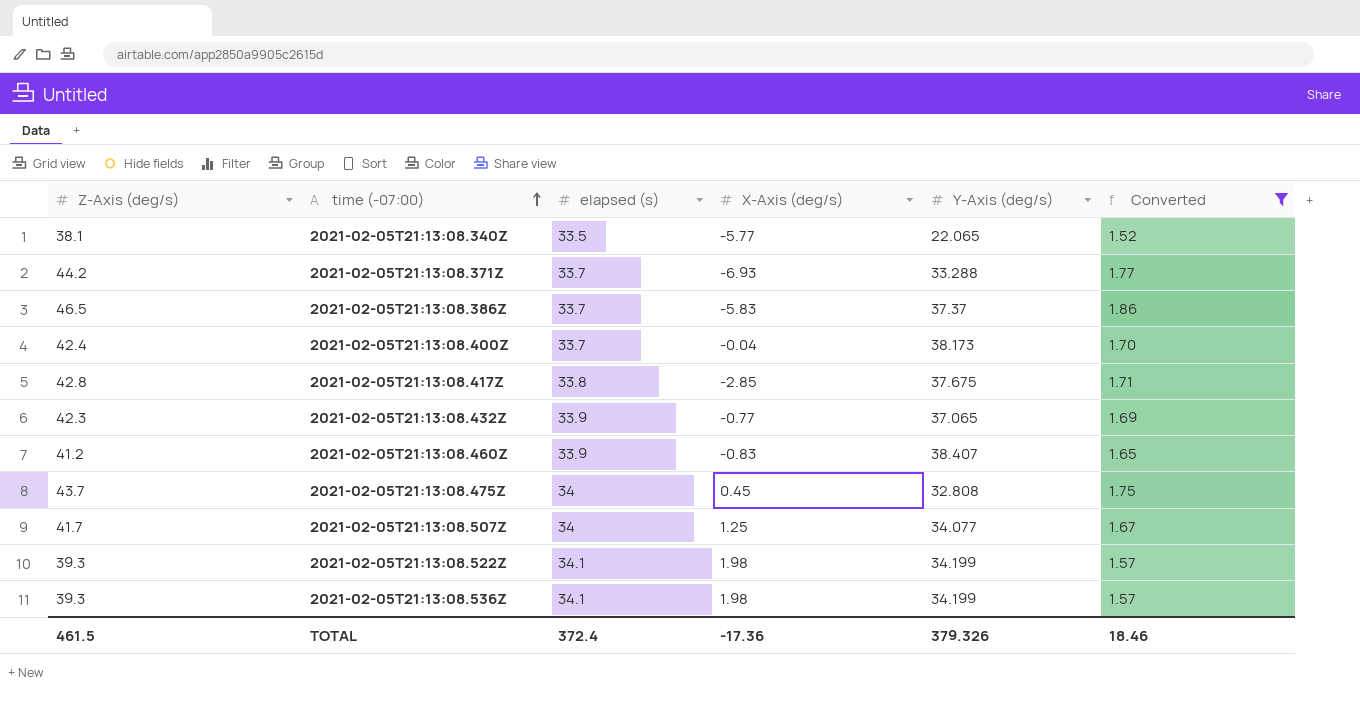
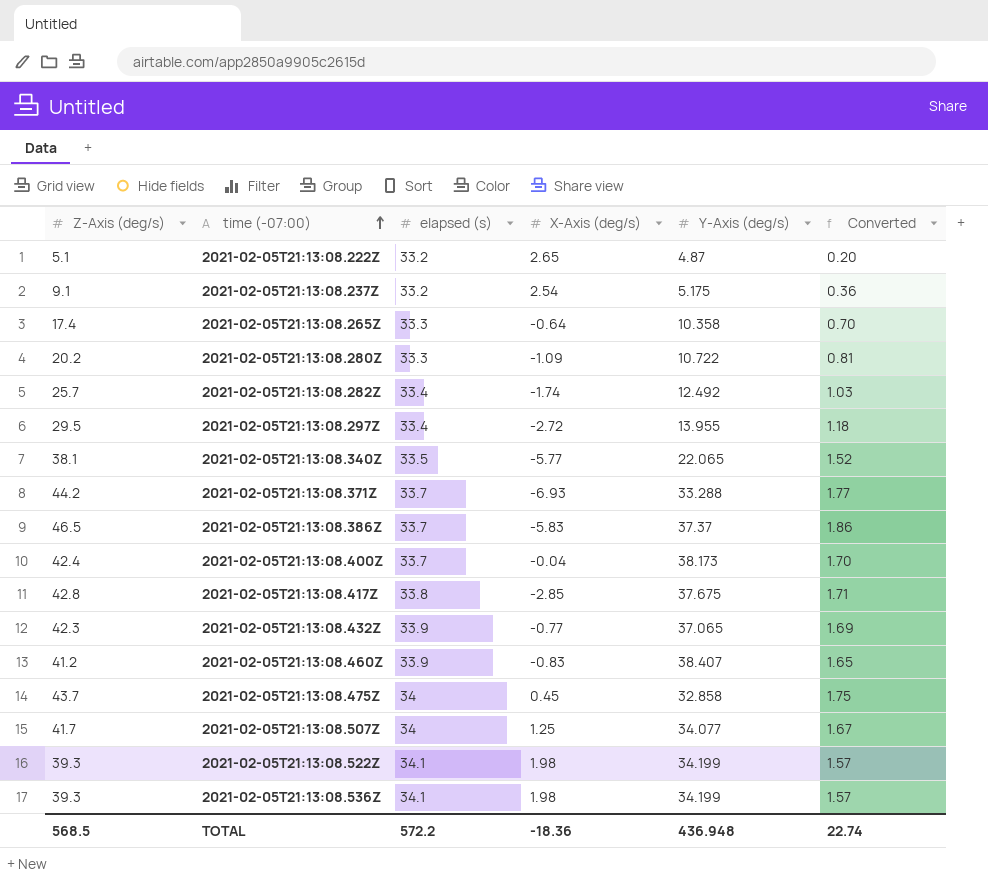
filter: Converted >= 1.52 -> none
2021-02-05T21:13:08.475Z | Y-Axis (deg/s): 32.808 -> 32.858
TOTAL | Z-Axis (deg/s): 461.5 -> 568.5
TOTAL | elapsed (s): 372.4 -> 572.2
TOTAL | X-Axis (deg/s): -17.36 -> -18.36
TOTAL | Y-Axis (deg/s): 379.326 -> 436.948
TOTAL | Converted: 18.46 -> 22.74

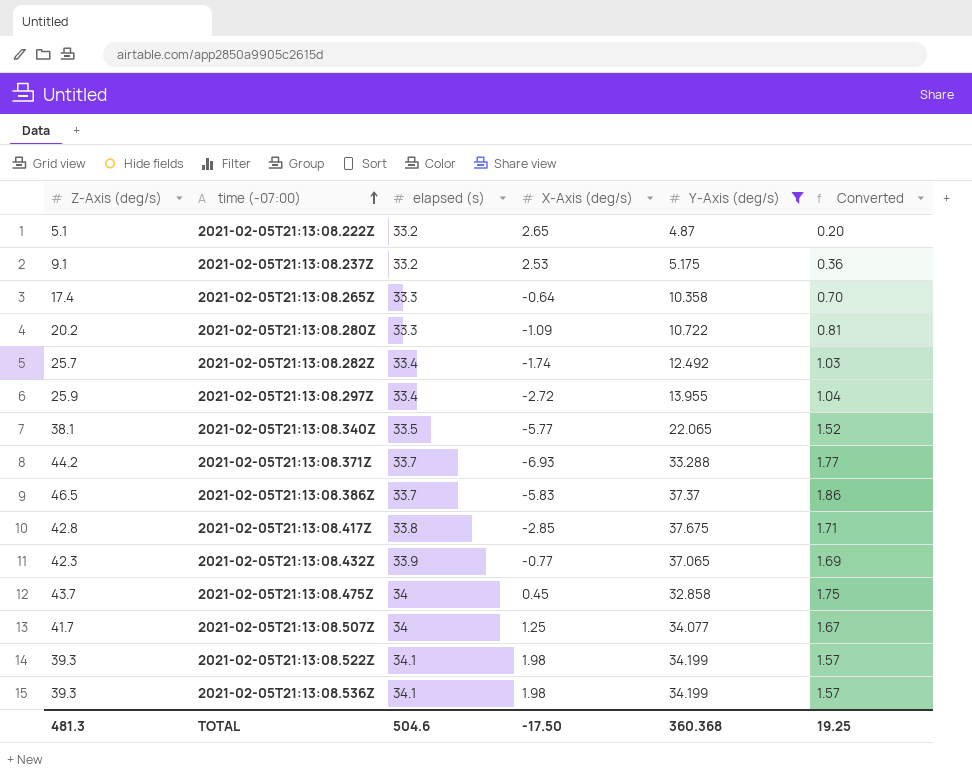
filter: none -> Y-Axis (deg/s) <= 37.675
2021-02-05T21:13:08.237Z | X-Axis (deg/s): 2.54 -> 2.53
2021-02-05T21:13:08.297Z | Z-Axis (deg/s): 29.5 -> 25.9
2021-02-05T21:13:08.297Z | Converted: 1.18 -> 1.04
TOTAL | Z-Axis (deg/s): 568.5 -> 481.3
TOTAL | elapsed (s): 572.2 -> 504.6
TOTAL | X-Axis (deg/s): -18.36 -> -17.50
TOTAL | Y-Axis (deg/s): 436.948 -> 360.368
TOTAL | Converted: 22.74 -> 19.25

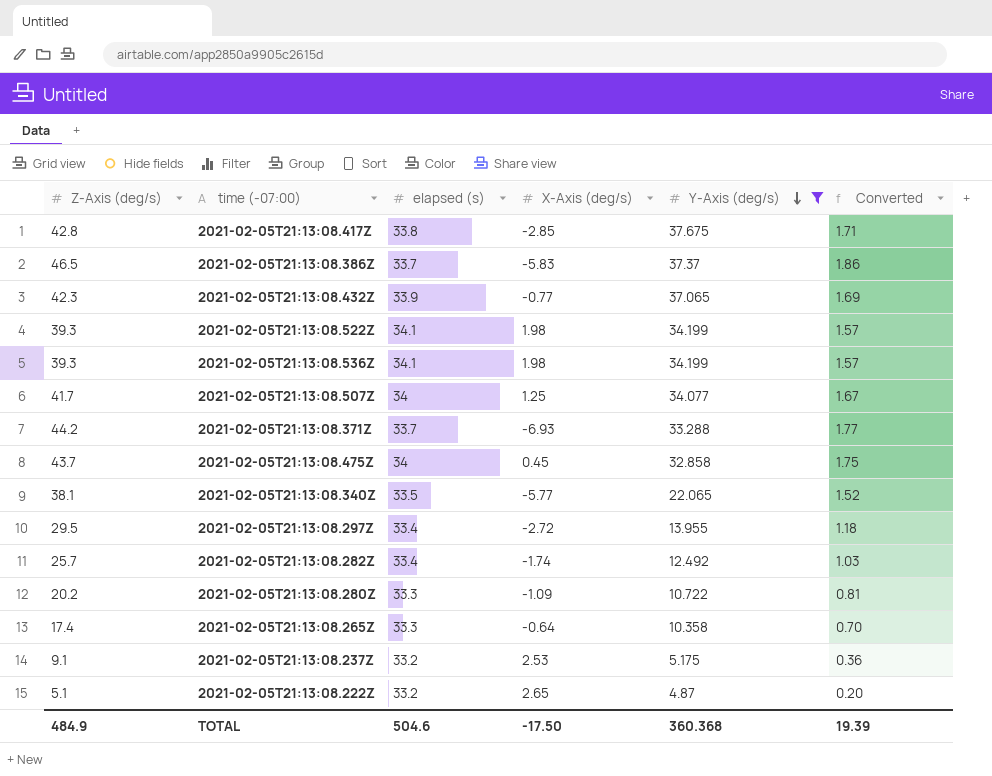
row order: time (-07:00) ascending -> Y-Axis (deg/s) descending
2021-02-05T21:13:08.297Z | Z-Axis (deg/s): 25.9 -> 29.5
2021-02-05T21:13:08.297Z | Converted: 1.04 -> 1.18
TOTAL | Z-Axis (deg/s): 481.3 -> 484.9
TOTAL | Converted: 19.25 -> 19.39

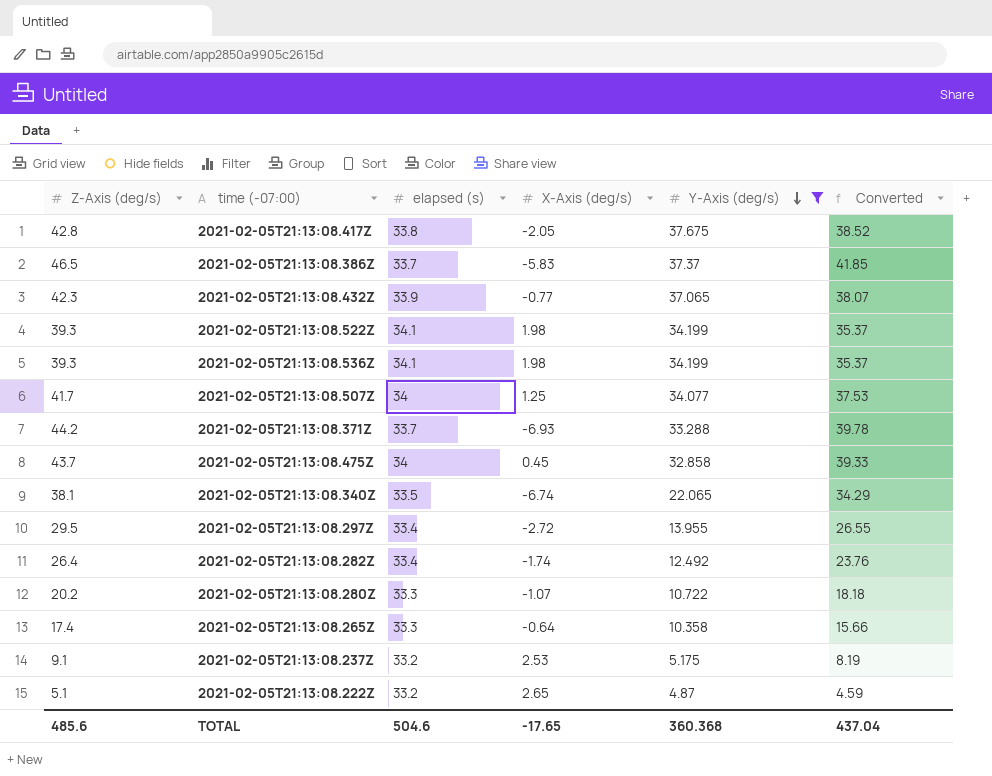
column Converted | formula: [Z-Axis (deg/s)] * 0.04 -> [Z-Axis (deg/s)] * 0.9
2021-02-05T21:13:08.417Z | X-Axis (deg/s): -2.85 -> -2.05
2021-02-05T21:13:08.340Z | X-Axis (deg/s): -5.77 -> -6.74
2021-02-05T21:13:08.282Z | Z-Axis (deg/s): 25.7 -> 26.4
2021-02-05T21:13:08.280Z | X-Axis (deg/s): -1.09 -> -1.07
TOTAL | Z-Axis (deg/s): 484.9 -> 485.6
TOTAL | X-Axis (deg/s): -17.50 -> -17.65
TOTAL | Converted: 19.39 -> 437.04

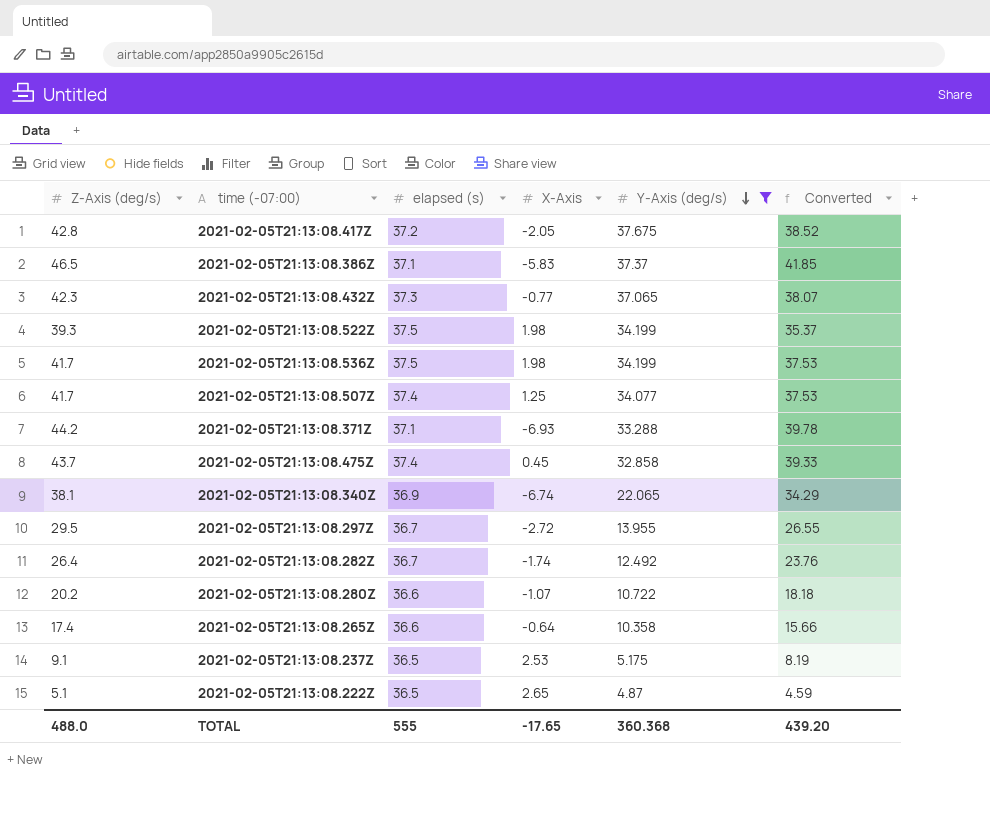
column name: X-Axis (deg/s) -> X-Axis
2021-02-05T21:13:08.417Z | elapsed (s): 33.8 -> 37.2
2021-02-05T21:13:08.386Z | elapsed (s): 33.7 -> 37.1
2021-02-05T21:13:08.432Z | elapsed (s): 33.9 -> 37.3
2021-02-05T21:13:08.522Z | elapsed (s): 34.1 -> 37.5
2021-02-05T21:13:08.536Z | Z-Axis (deg/s): 39.3 -> 41.7
2021-02-05T21:13:08.536Z | elapsed (s): 34.1 -> 37.5
2021-02-05T21:13:08.536Z | Converted: 35.37 -> 37.53
2021-02-05T21:13:08.507Z | elapsed (s): 34 -> 37.4
2021-02-05T21:13:08.371Z | elapsed (s): 33.7 -> 37.1
2021-02-05T21:13:08.475Z | elapsed (s): 34 -> 37.4
2021-02-05T21:13:08.340Z | elapsed (s): 33.5 -> 36.9
2021-02-05T21:13:08.297Z | elapsed (s): 33.4 -> 36.7
2021-02-05T21:13:08.282Z | elapsed (s): 33.4 -> 36.7
2021-02-05T21:13:08.280Z | elapsed (s): 33.3 -> 36.6
2021-02-05T21:13:08.265Z | elapsed (s): 33.3 -> 36.6
2021-02-05T21:13:08.237Z | elapsed (s): 33.2 -> 36.5
2021-02-05T21:13:08.222Z | elapsed (s): 33.2 -> 36.5
TOTAL | Z-Axis (deg/s): 485.6 -> 488.0
TOTAL | elapsed (s): 504.6 -> 555
TOTAL | Converted: 437.04 -> 439.20

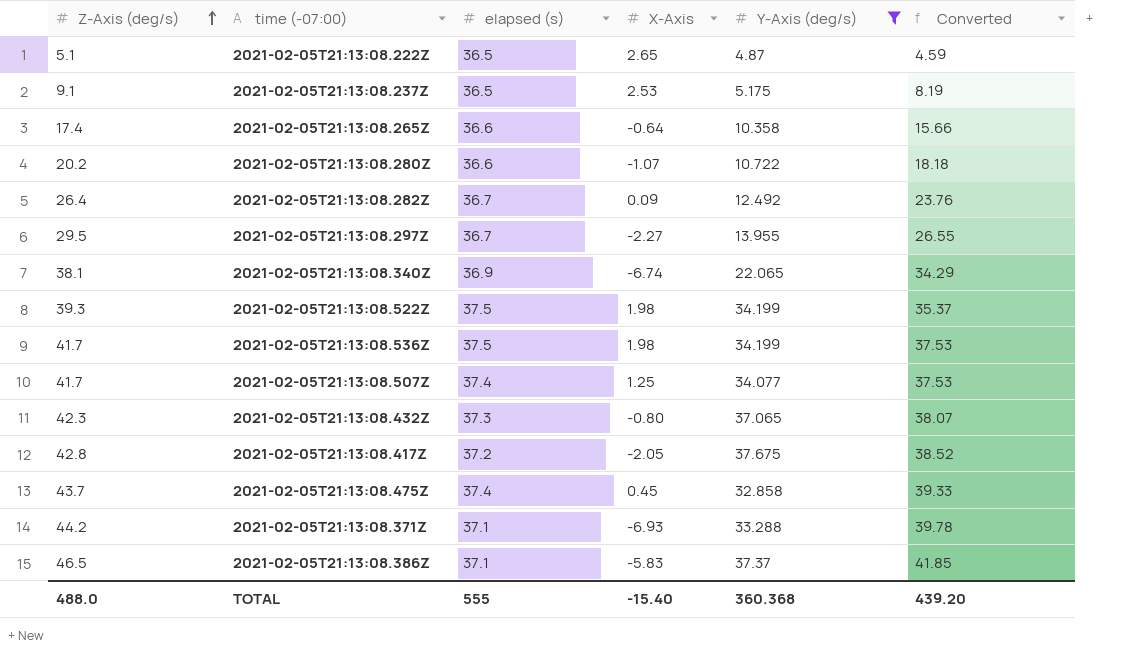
row order: Y-Axis (deg/s) descending -> Z-Axis (deg/s) ascending
2021-02-05T21:13:08.282Z | X-Axis: -1.74 -> 0.09
2021-02-05T21:13:08.297Z | X-Axis: -2.72 -> -2.27
2021-02-05T21:13:08.432Z | X-Axis: -0.77 -> -0.80
TOTAL | X-Axis: -17.65 -> -15.40

